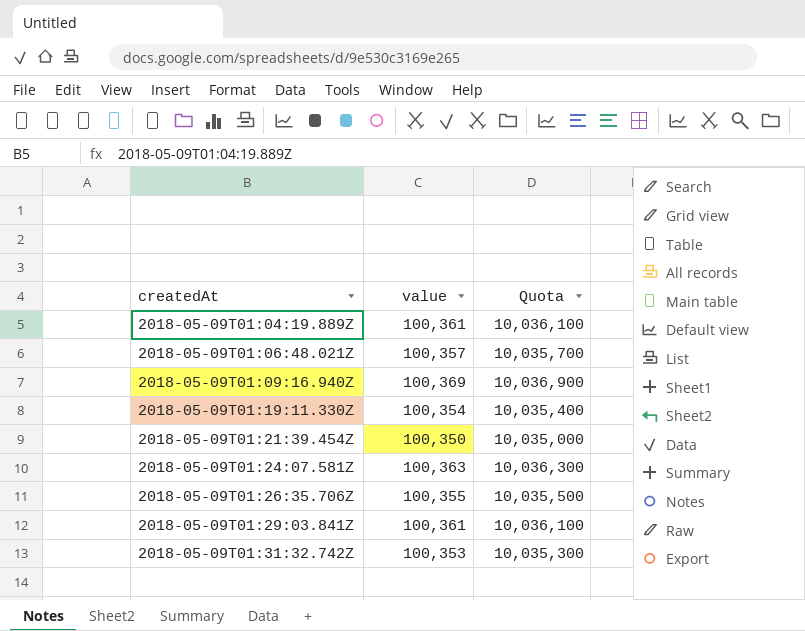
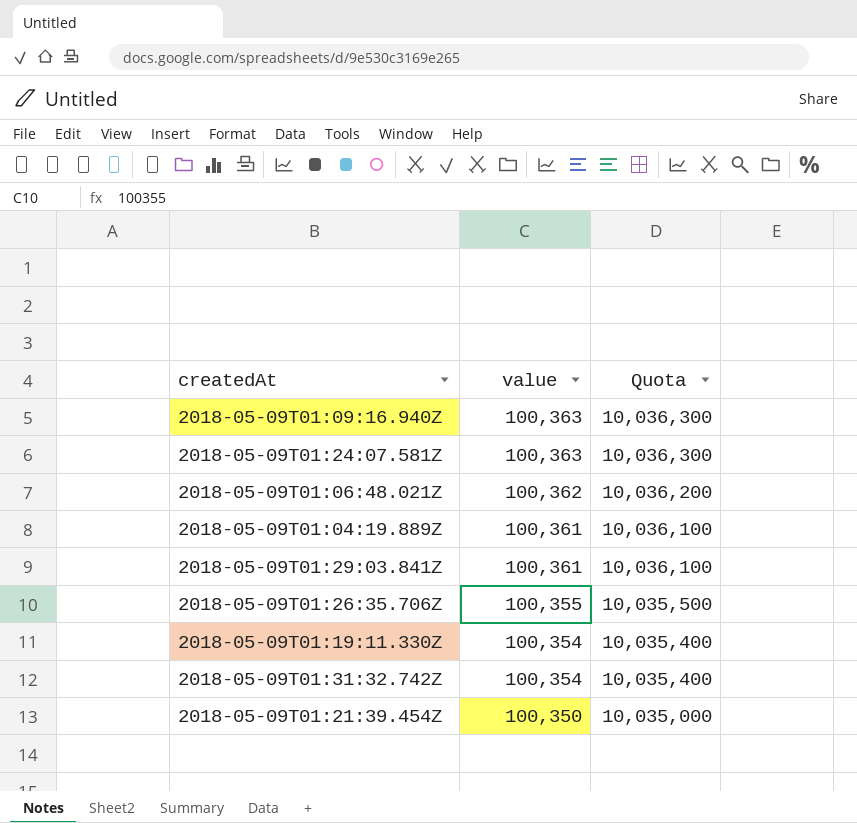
row order: createdAt ascending -> value descending
2018-05-09T01:09:16.940Z | value: 100,369 -> 100,363
2018-05-09T01:09:16.940Z | Quota: 10,036,900 -> 10,036,300
2018-05-09T01:06:48.021Z | value: 100,357 -> 100,362
2018-05-09T01:06:48.021Z | Quota: 10,035,700 -> 10,036,200
2018-05-09T01:31:32.742Z | value: 100,353 -> 100,354
2018-05-09T01:31:32.742Z | Quota: 10,035,300 -> 10,035,400

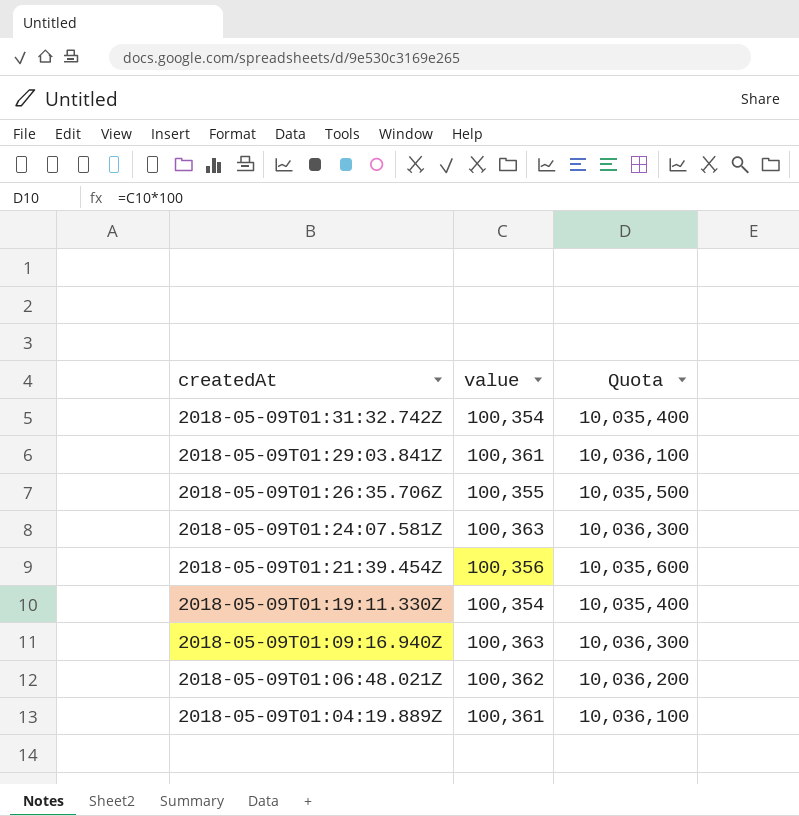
row order: value descending -> createdAt descending
2018-05-09T01:21:39.454Z | value: 100,350 -> 100,356
2018-05-09T01:21:39.454Z | Quota: 10,035,000 -> 10,035,600

